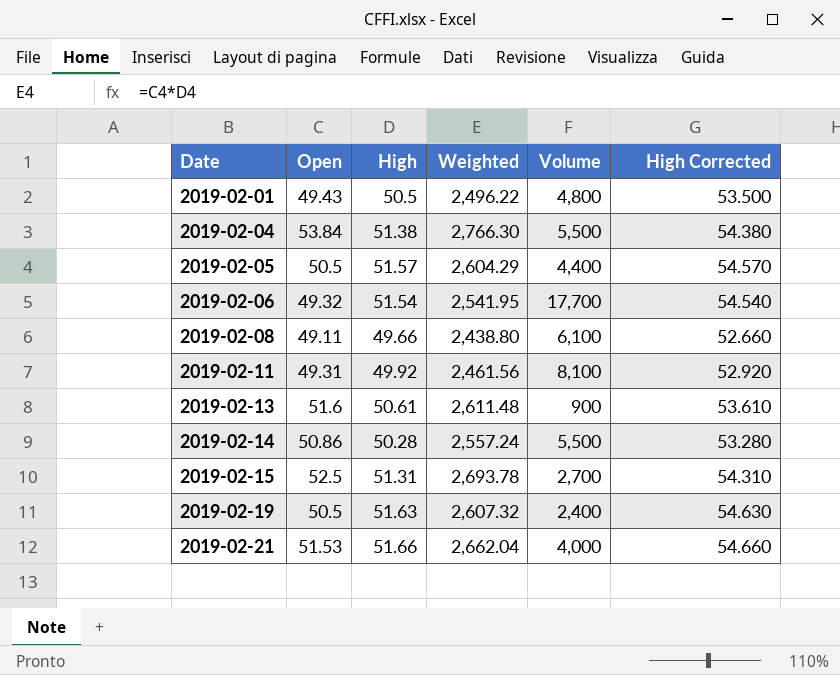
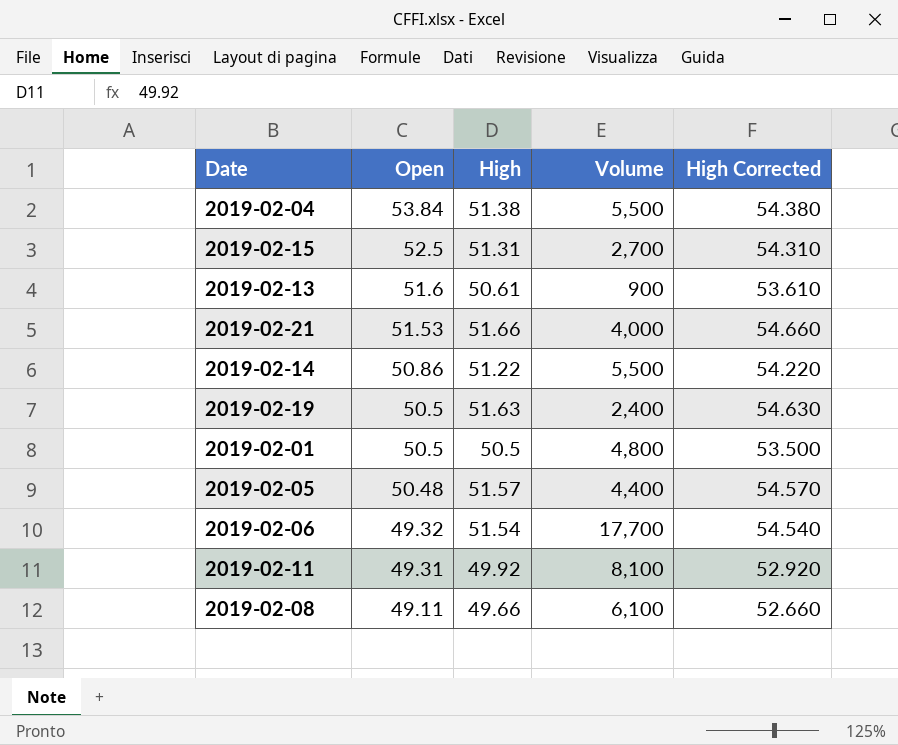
row order: Date ascending -> Open descending
column Weighted | formula: [Open] * [High] -> none
2019-02-14 | High: 50.28 -> 51.22
2019-02-14 | High Corrected: 53.280 -> 54.220
2019-02-01 | Open: 49.43 -> 50.5
2019-02-05 | Open: 50.5 -> 50.48

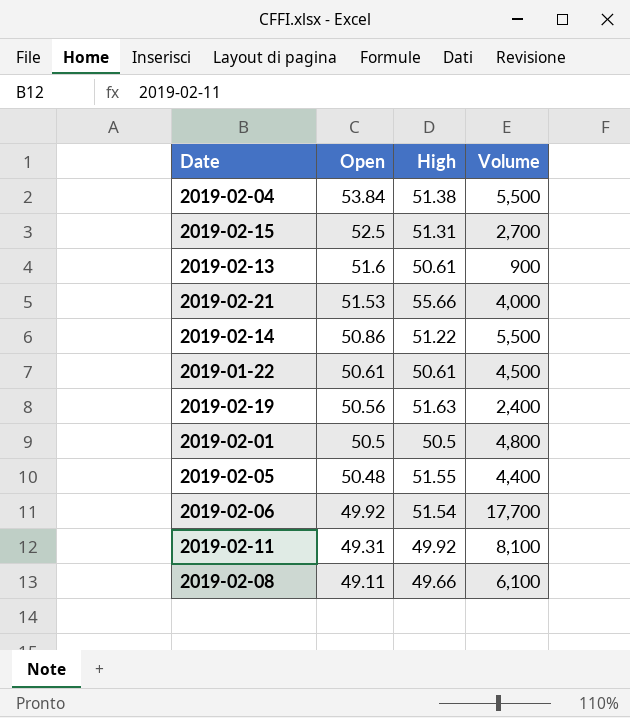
column High Corrected | formula: [High] + 3 -> none
2019-02-21 | High: 51.66 -> 55.66
row 2019-01-22: none -> 50.61 | 50.61 | 4,500
2019-02-19 | Open: 50.5 -> 50.56
2019-02-05 | High: 51.57 -> 51.55
2019-02-06 | Open: 49.32 -> 49.92

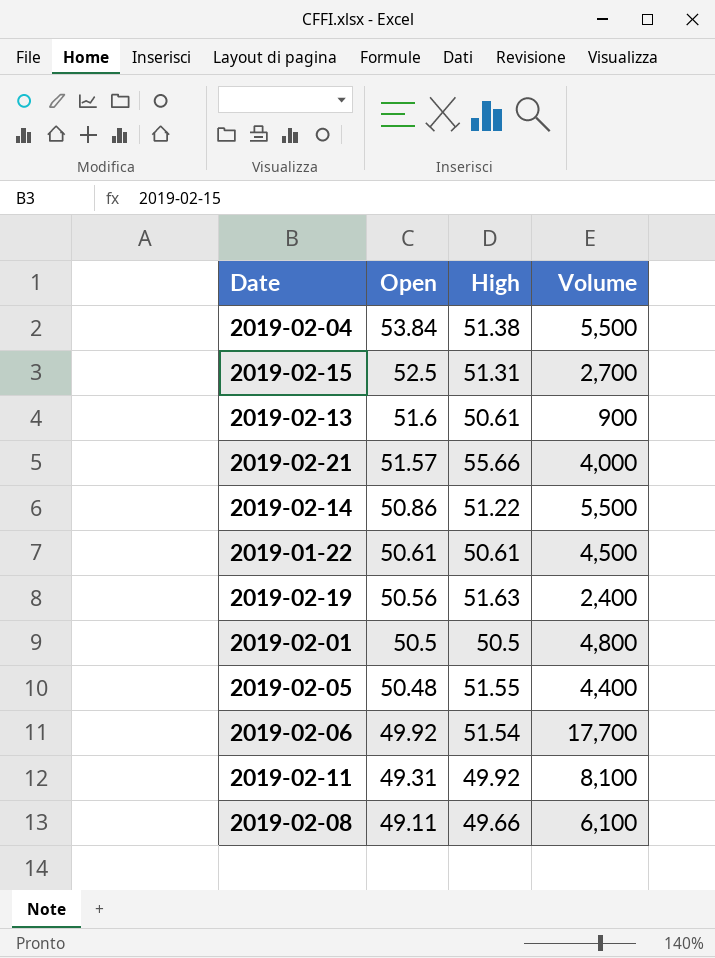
2019-02-21 | Open: 51.53 -> 51.57

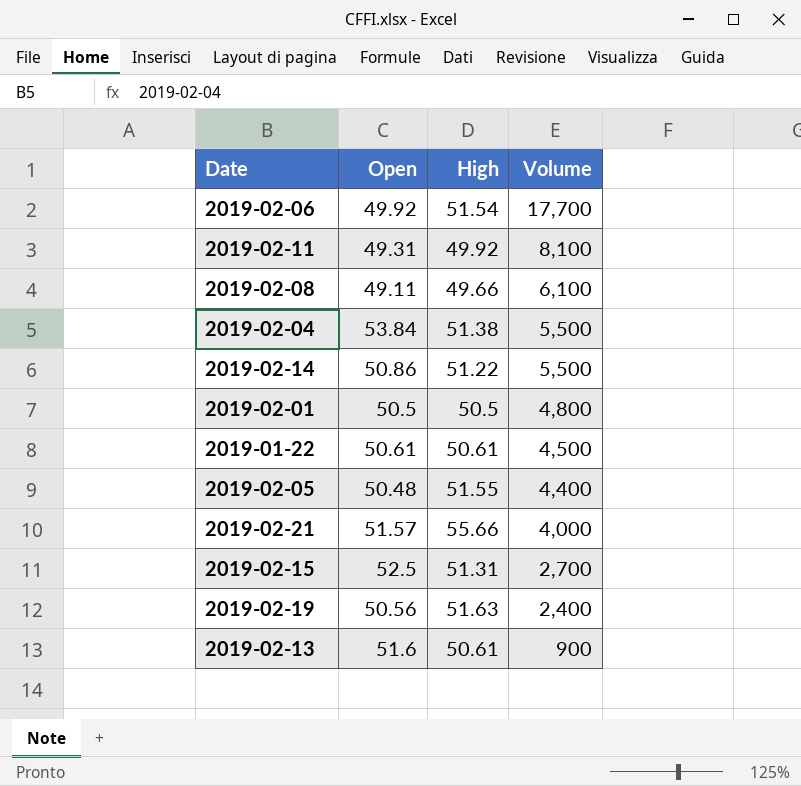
row order: Open descending -> Volume descending

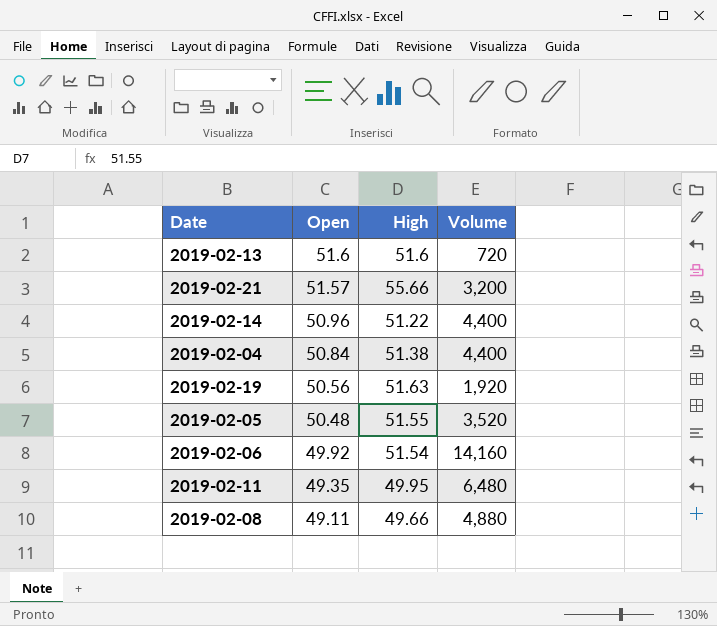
row order: Volume descending -> Open descending
row 2019-02-01: 50.5 | 50.5 | 4,800 -> none
row 2019-01-22: 50.61 | 50.61 | 4,500 -> none
row 2019-02-15: 52.5 | 51.31 | 2,700 -> none
2019-02-13 | High: 50.61 -> 51.6
2019-02-13 | Volume: 900 -> 720
2019-02-21 | Volume: 4,000 -> 3,200
2019-02-14 | Open: 50.86 -> 50.96
2019-02-14 | Volume: 5,500 -> 4,400
2019-02-04 | Open: 53.84 -> 50.84
2019-02-04 | Volume: 5,500 -> 4,400
2019-02-19 | Volume: 2,400 -> 1,920
2019-02-05 | Volume: 4,400 -> 3,520
2019-02-06 | Volume: 17,700 -> 14,160
2019-02-11 | Open: 49.31 -> 49.35
2019-02-11 | High: 49.92 -> 49.95
2019-02-11 | Volume: 8,100 -> 6,480
2019-02-08 | Volume: 6,100 -> 4,880

